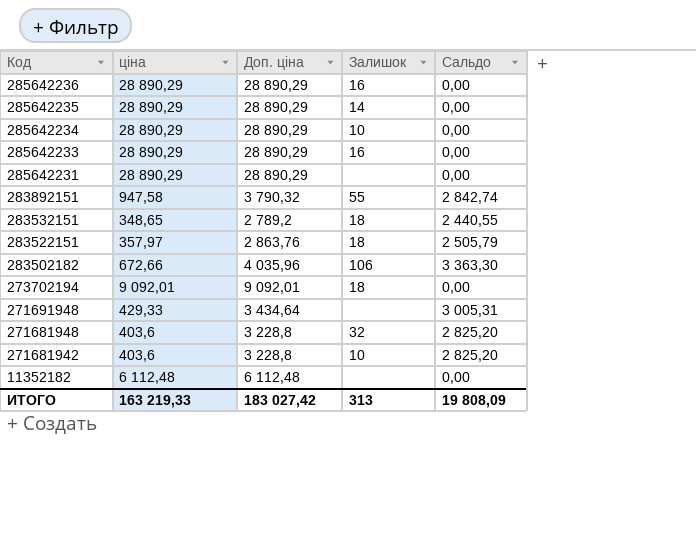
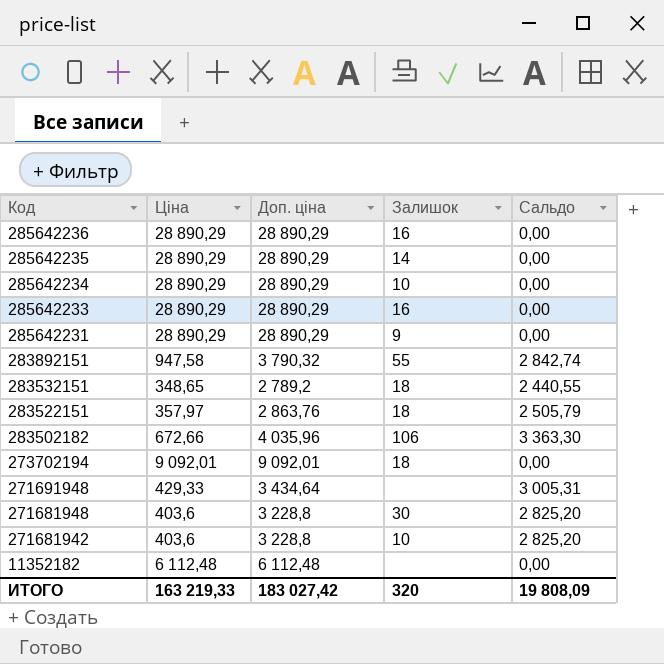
column name: ціна -> Ціна
285642231 | Залишок: none -> 9
271681948 | Залишок: 32 -> 30
ИТОГО | Залишок: 313 -> 320

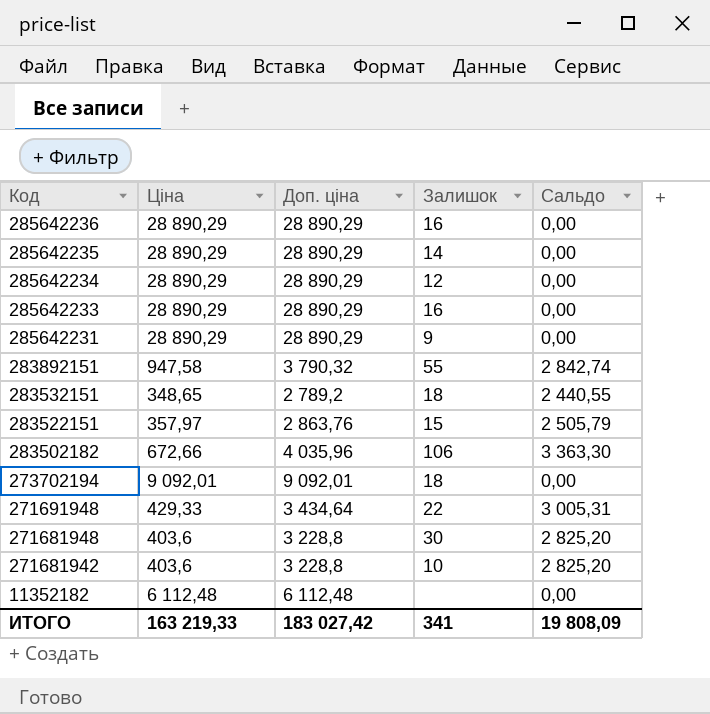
285642234 | Залишок: 10 -> 12
283522151 | Залишок: 18 -> 15
271691948 | Залишок: none -> 22
ИТОГО | Залишок: 320 -> 341

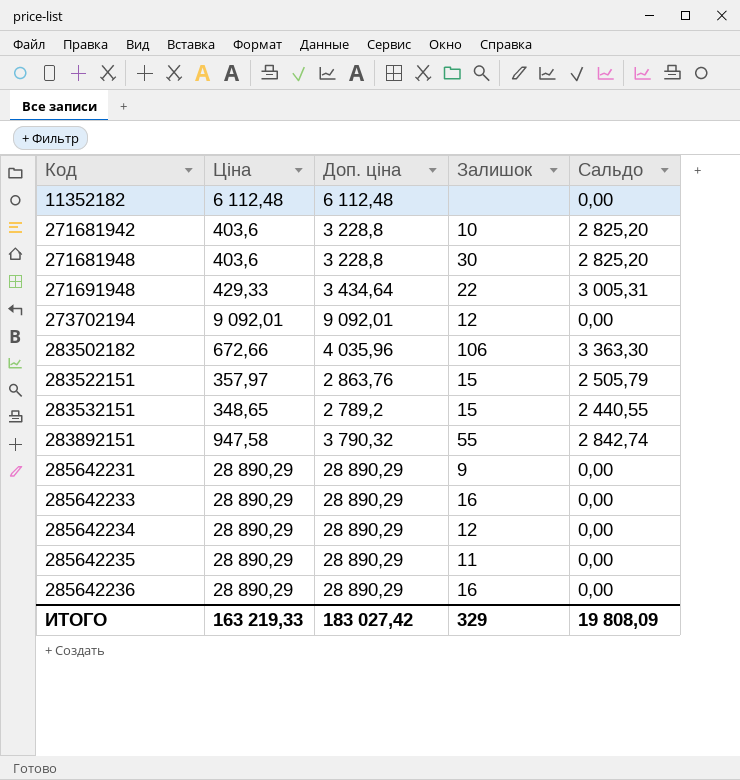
row order: Код descending -> Код ascending
273702194 | Залишок: 18 -> 12
283532151 | Залишок: 18 -> 15
285642235 | Залишок: 14 -> 11
ИТОГО | Залишок: 341 -> 329

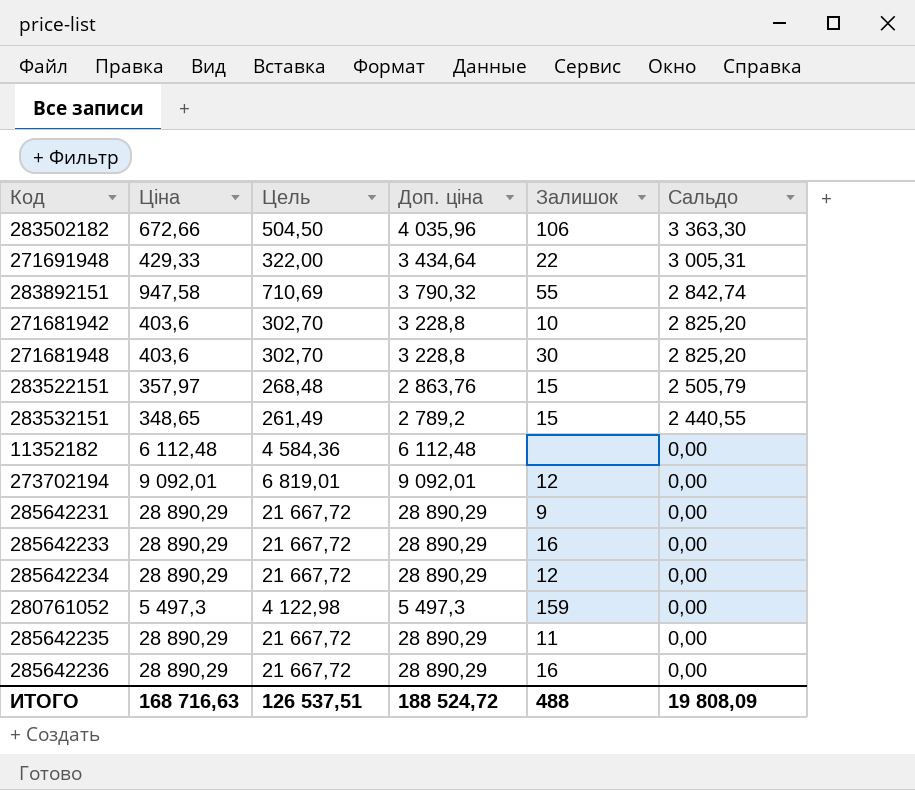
row order: Код ascending -> Сальдо descending
column Цель | formula: none -> [Ціна] * 0,75
row 280761052: none -> 5 497,3 | 4 122,98 | 5 497,3 | 159 | 0,00
ИТОГО | Ціна: 163 219,33 -> 168 716,63
ИТОГО | Доп. ціна: 183 027,42 -> 188 524,72
ИТОГО | Залишок: 329 -> 488

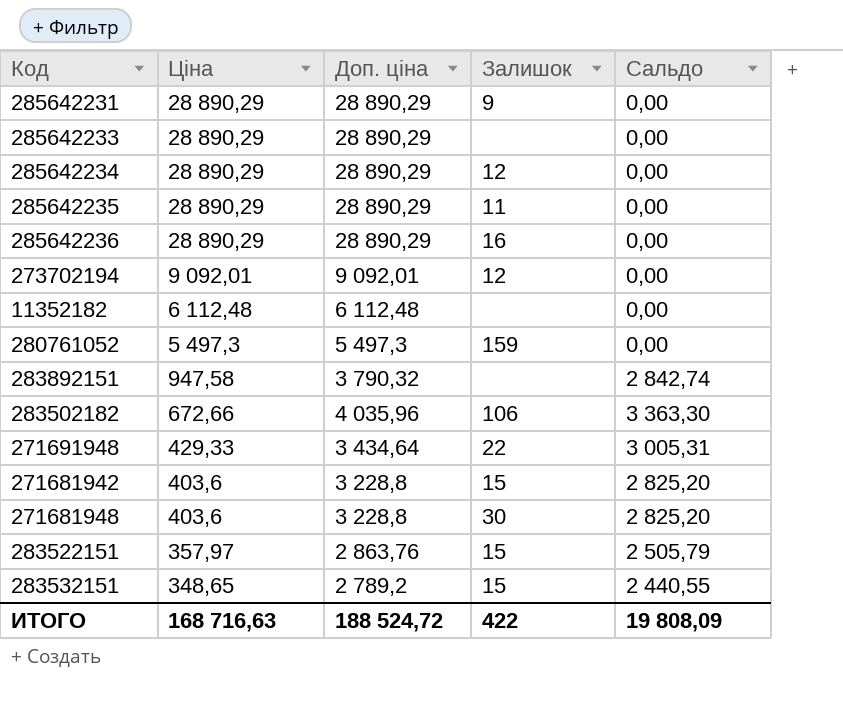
row order: Сальдо descending -> Ціна descending
column Цель | formula: [Ціна] * 0,75 -> none
285642233 | Залишок: 16 -> none
283892151 | Залишок: 55 -> none
271681942 | Залишок: 10 -> 15
ИТОГО | Залишок: 488 -> 422

